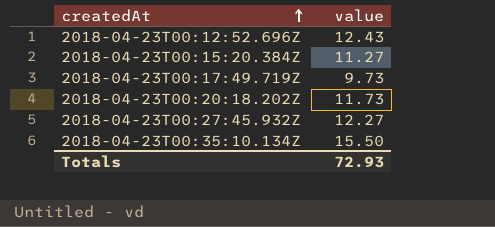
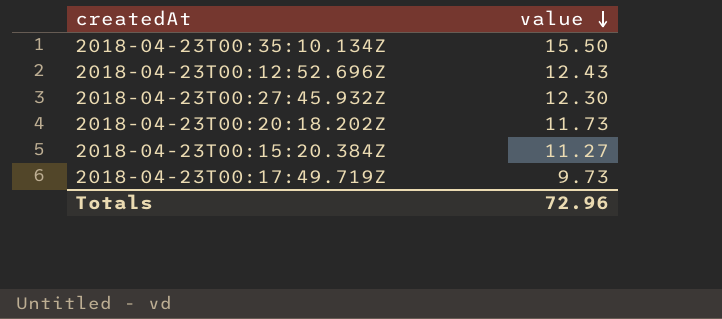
row order: createdAt ascending -> value descending
2018-04-23T00:27:45.932Z | value: 12.27 -> 12.30
Totals | value: 72.93 -> 72.96

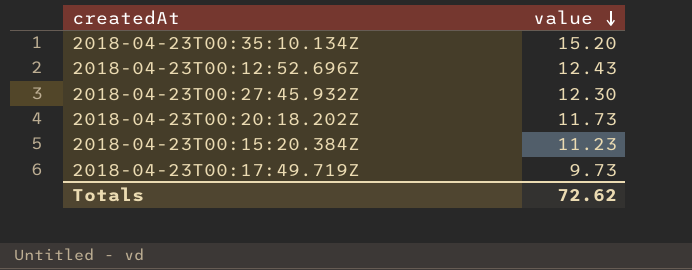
2018-04-23T00:35:10.134Z | value: 15.50 -> 15.20
2018-04-23T00:15:20.384Z | value: 11.27 -> 11.23
Totals | value: 72.96 -> 72.62

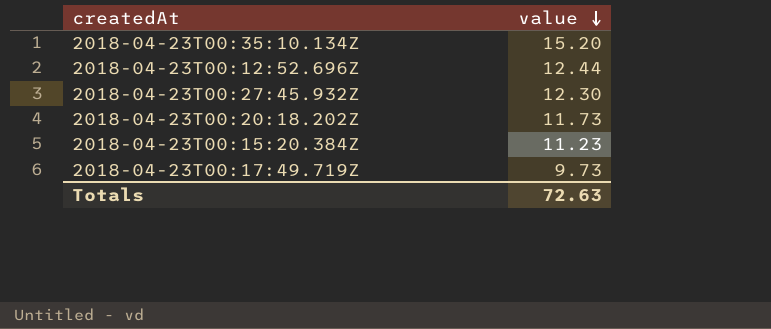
2018-04-23T00:12:52.696Z | value: 12.43 -> 12.44
Totals | value: 72.62 -> 72.63

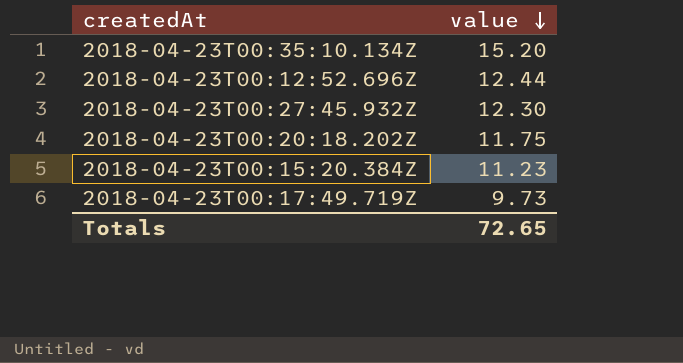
2018-04-23T00:20:18.202Z | value: 11.73 -> 11.75
Totals | value: 72.63 -> 72.65

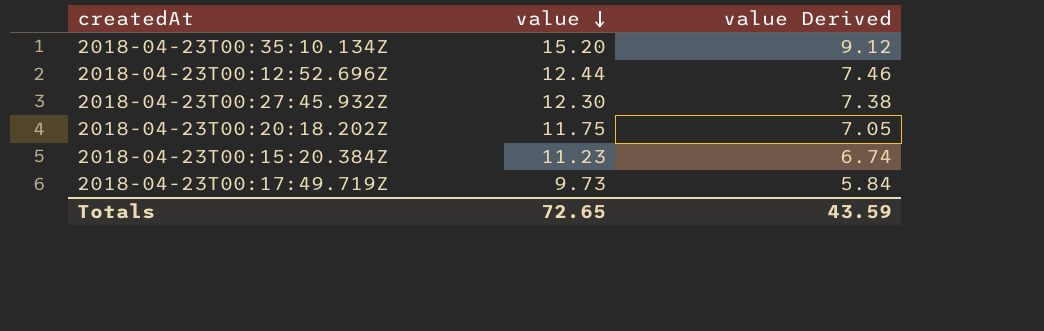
column value Derived | formula: none -> [value] * 0.6

